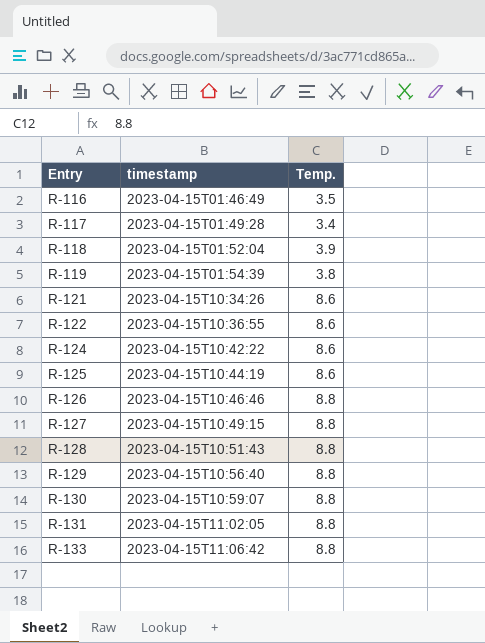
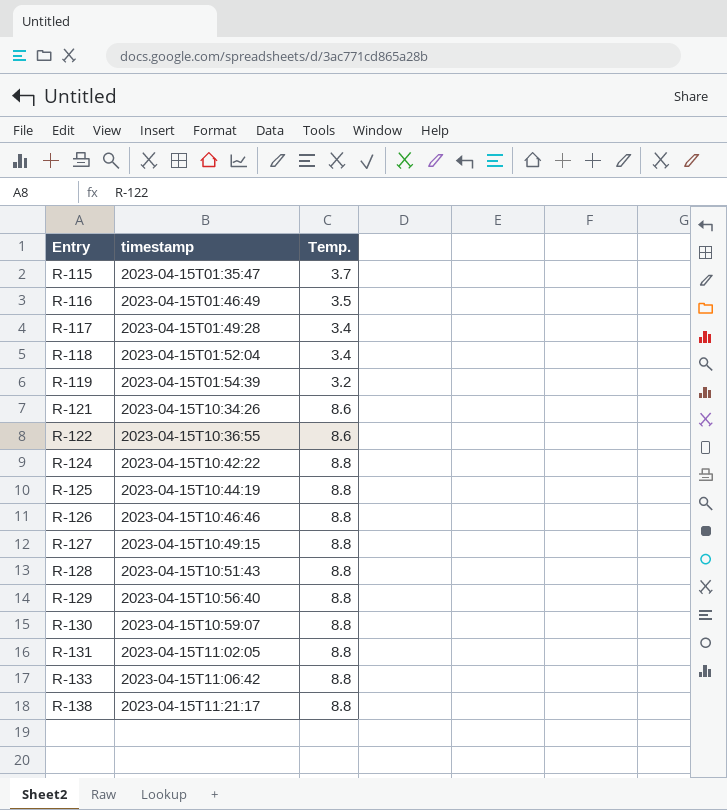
row R-115: none -> 2023-04-15T01:35:47 | 3.7
R-118 | Temp.: 3.9 -> 3.4
R-119 | Temp.: 3.8 -> 3.2
R-124 | Temp.: 8.6 -> 8.8
R-125 | Temp.: 8.6 -> 8.8
row R-138: none -> 2023-04-15T11:21:17 | 8.8

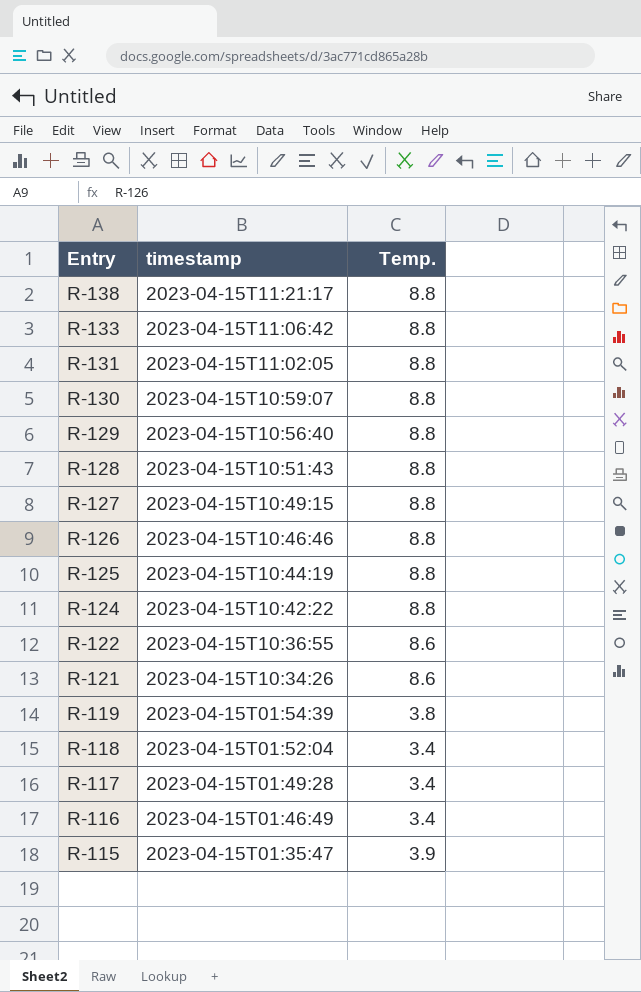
row order: Entry ascending -> Entry descending
R-119 | Temp.: 3.2 -> 3.8
R-116 | Temp.: 3.5 -> 3.4
R-115 | Temp.: 3.7 -> 3.9

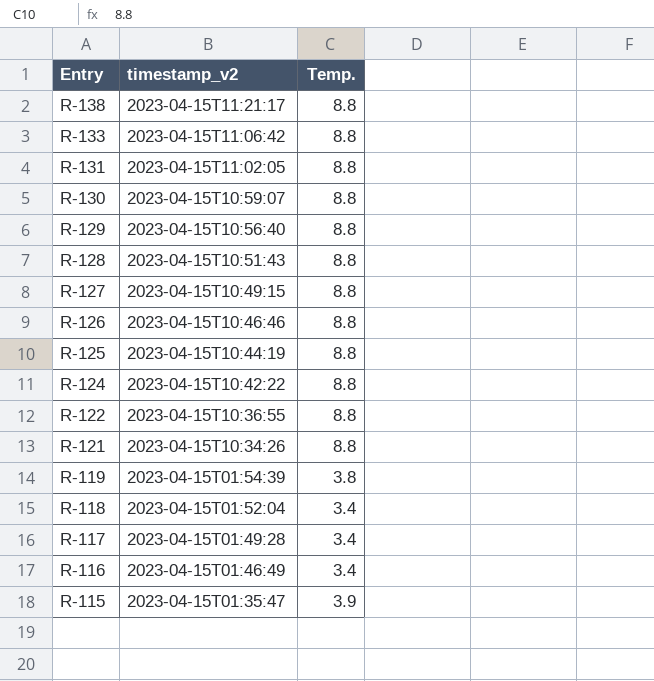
column name: timestamp -> timestamp_v2
R-122 | Temp.: 8.6 -> 8.8
R-121 | Temp.: 8.6 -> 8.8

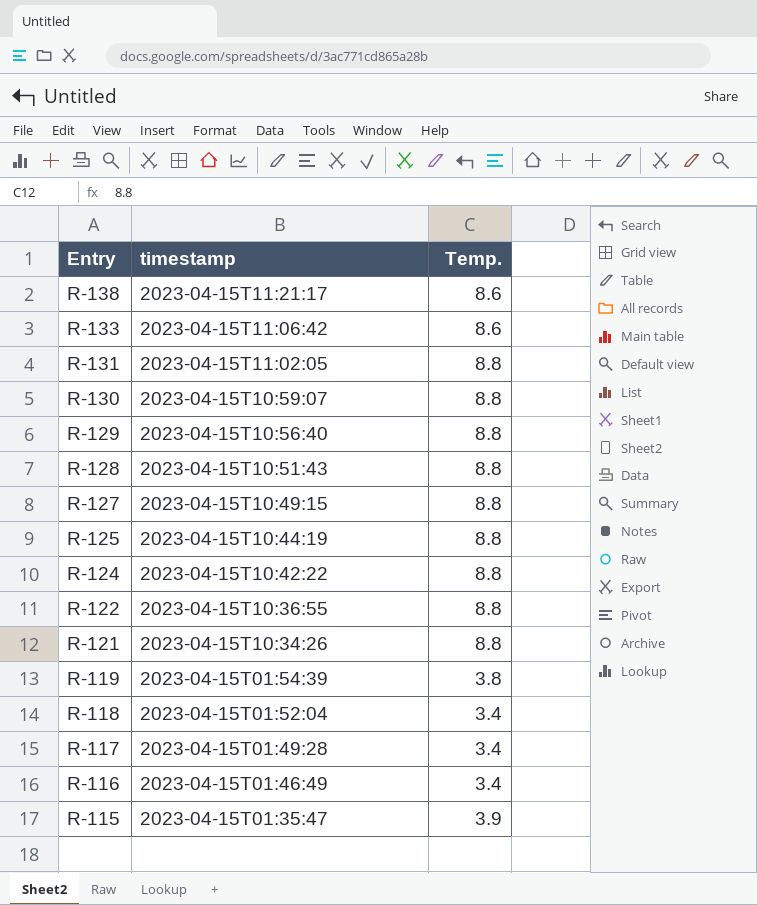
column name: timestamp_v2 -> timestamp
row R-126: 2023-04-15T10:46:46 | 8.8 -> none
R-138 | Temp.: 8.8 -> 8.6
R-133 | Temp.: 8.8 -> 8.6

